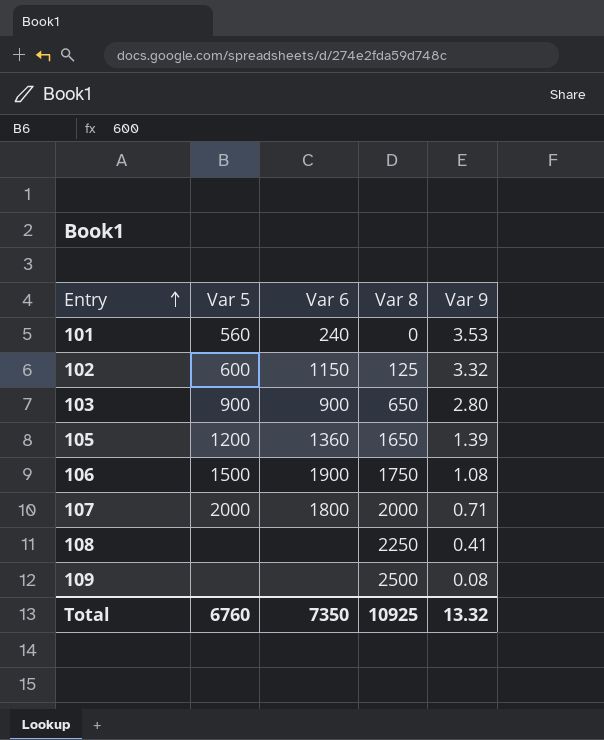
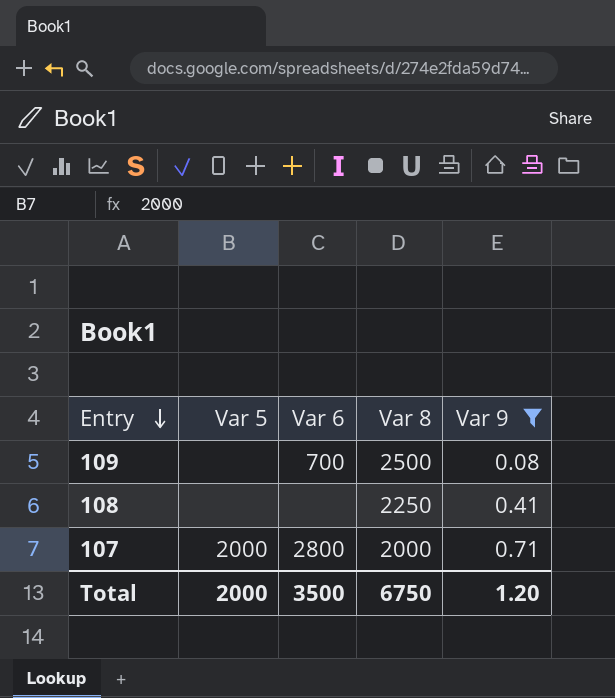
filter: none -> Var 9 <= 0.71
row order: Entry ascending -> Entry descending
109 | Var 6: none -> 700
107 | Var 6: 1800 -> 2800
Total | Var 5: 6760 -> 2000
Total | Var 6: 7350 -> 3500
Total | Var 8: 10925 -> 6750
Total | Var 9: 13.32 -> 1.20

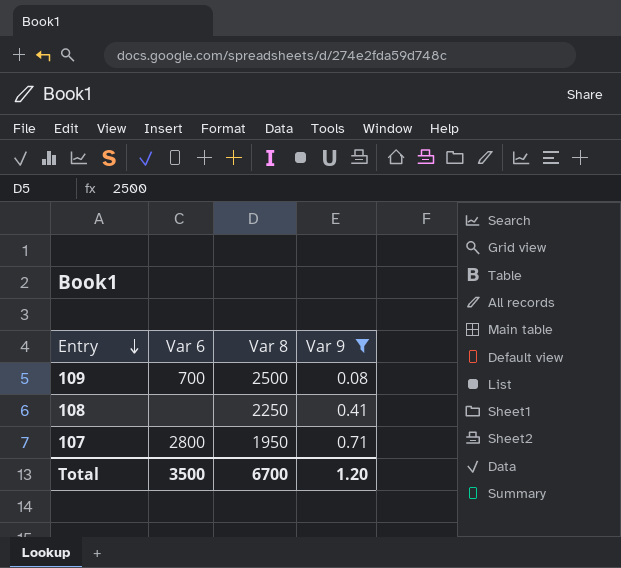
column Var 5 | position: 2 -> none
107 | Var 8: 2000 -> 1950
Total | Var 8: 6750 -> 6700

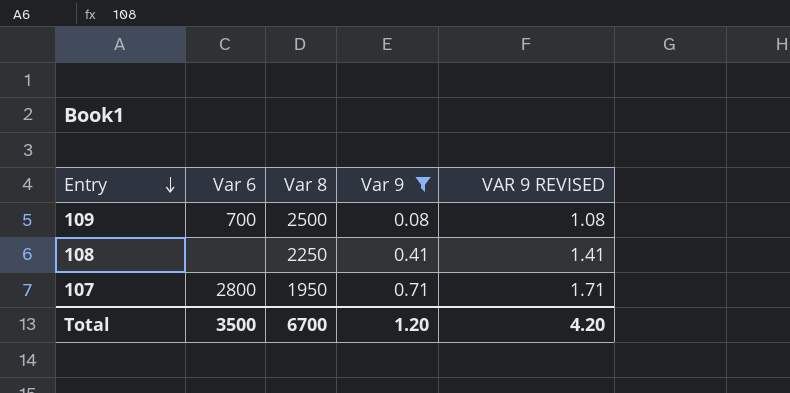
column VAR 9 REVISED | formula: none -> [Var 9] + 1

